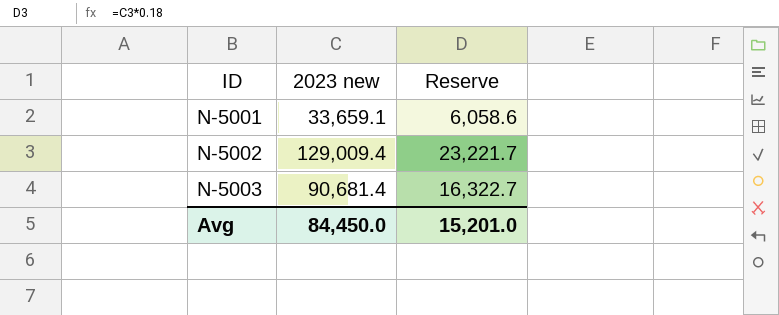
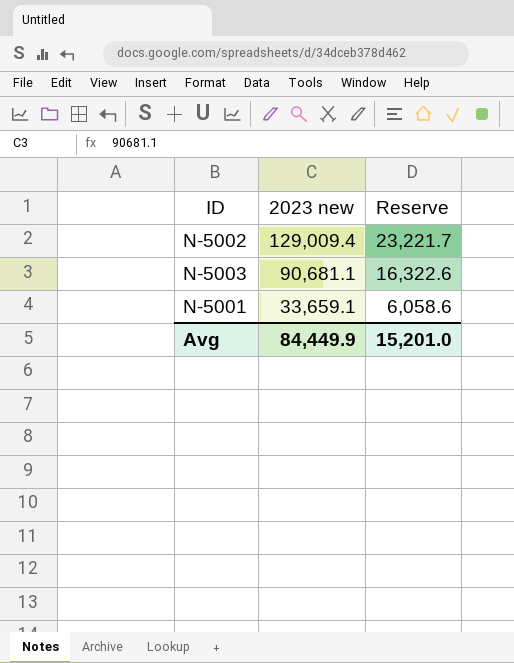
row order: ID ascending -> 2023 new descending
N-5003 | 2023 new: 90,681.4 -> 90,681.1
N-5003 | Reserve: 16,322.7 -> 16,322.6
Avg | 2023 new: 84,450.0 -> 84,449.9

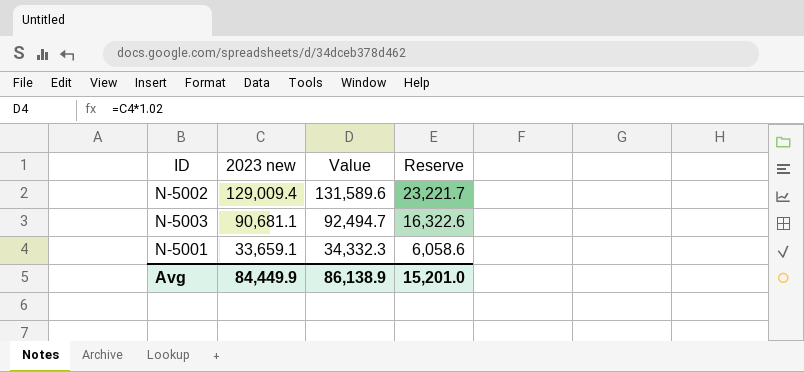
column Value | formula: none -> [2023 new] * 1.02

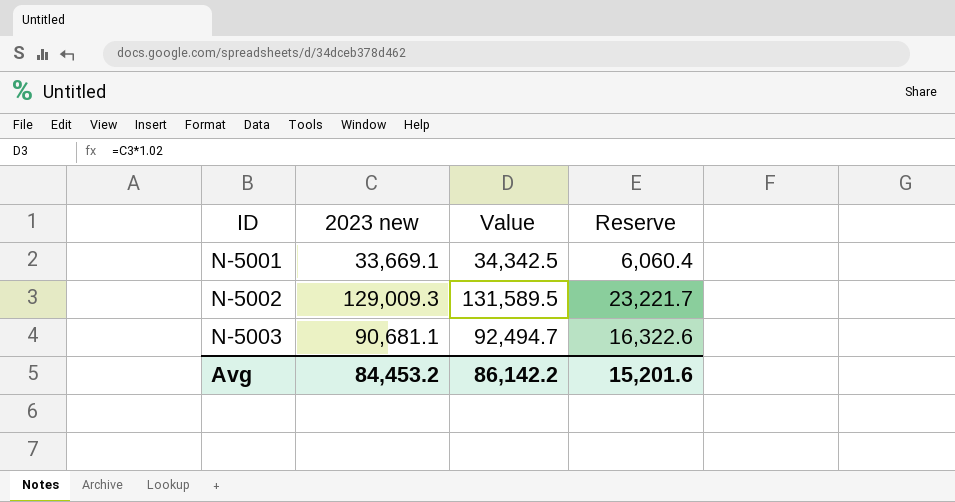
row order: 2023 new descending -> ID ascending
N-5001 | 2023 new: 33,659.1 -> 33,669.1
N-5001 | Value: 34,332.3 -> 34,342.5
N-5001 | Reserve: 6,058.6 -> 6,060.4
N-5002 | 2023 new: 129,009.4 -> 129,009.3
N-5002 | Value: 131,589.6 -> 131,589.5
Avg | 2023 new: 84,449.9 -> 84,453.2
Avg | Value: 86,138.9 -> 86,142.2
Avg | Reserve: 15,201.0 -> 15,201.6

